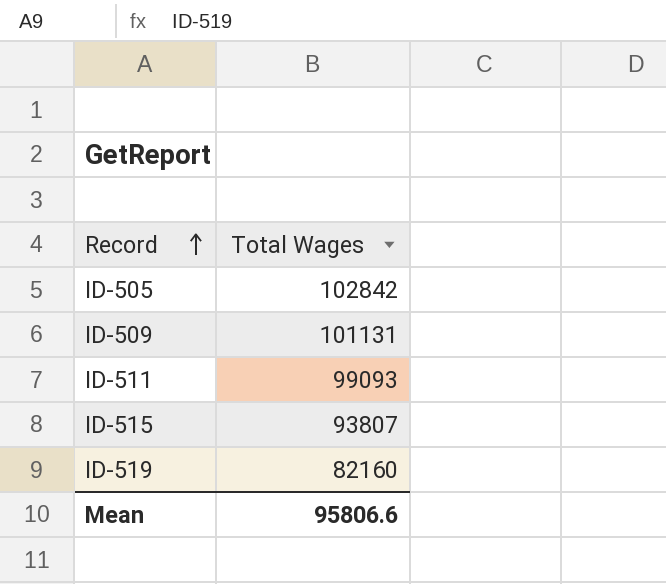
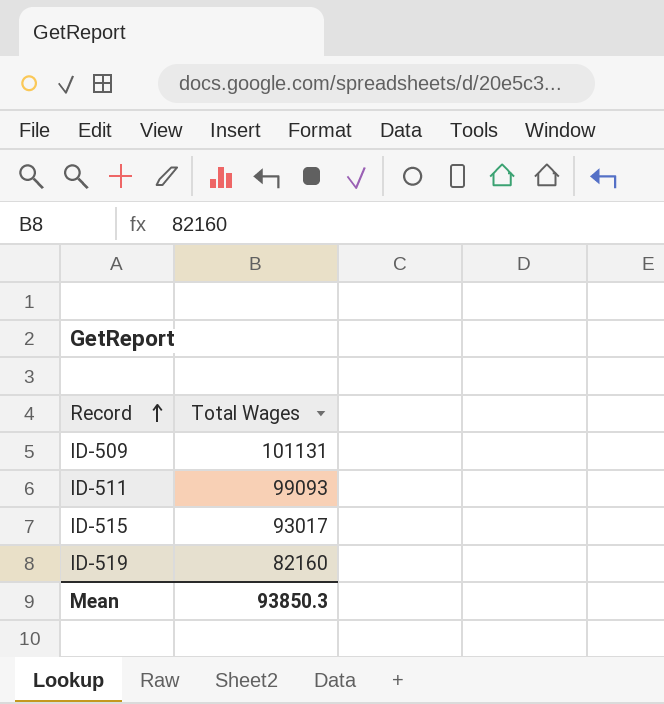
row ID-505: 102842 -> none
ID-515 | Total Wages: 93807 -> 93017
Mean | Total Wages: 95806.6 -> 93850.3

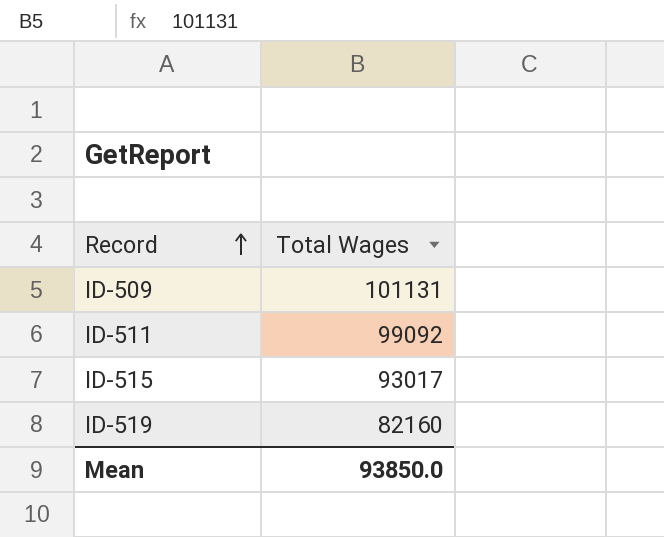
ID-511 | Total Wages: 99093 -> 99092
Mean | Total Wages: 93850.3 -> 93850.0

